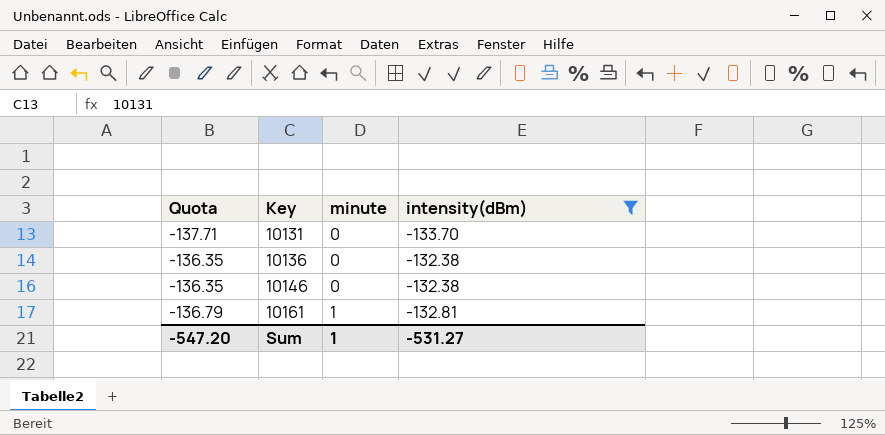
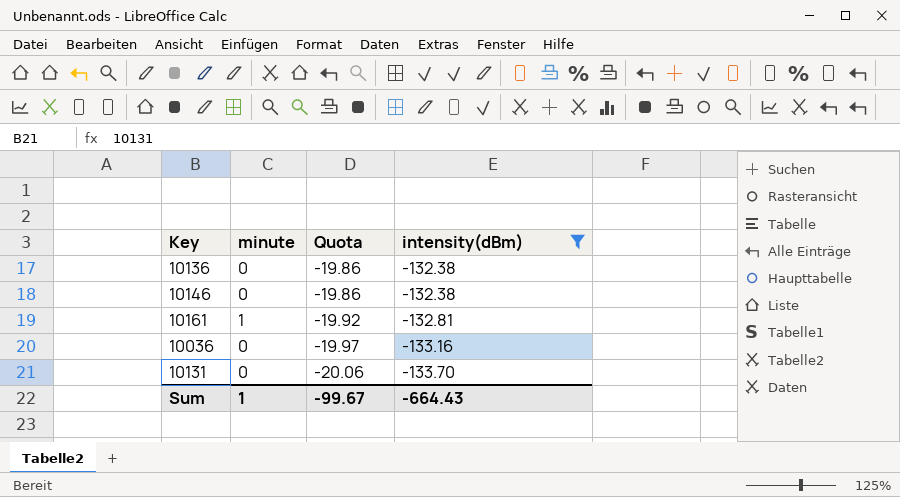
row order: Key ascending -> Quota descending
column Quota | formula: [intensity(dBm)] * 1.03 -> [intensity(dBm)] * 0.15
column Quota | position: 1 -> 3
row 10036: none -> 0 | -19.97 | -133.16
Sum | Quota: -547.20 -> -99.67
Sum | intensity(dBm): -531.27 -> -664.43

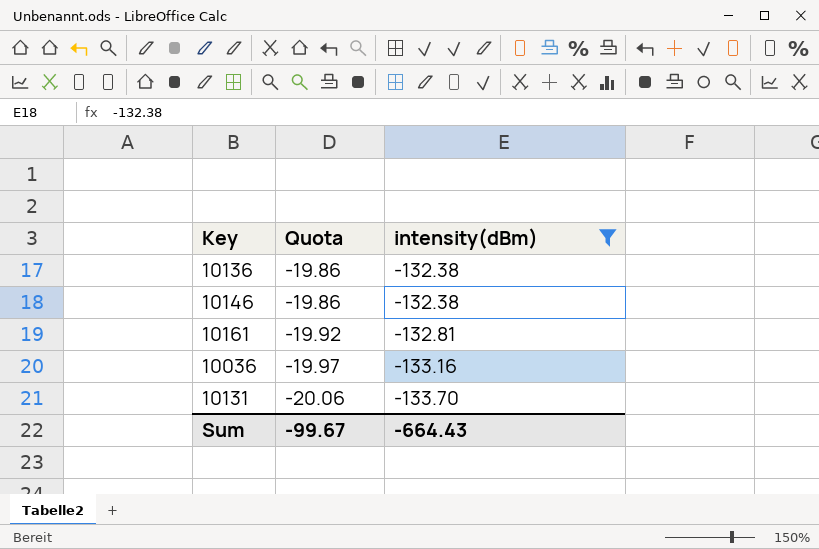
column minute | position: 2 -> none

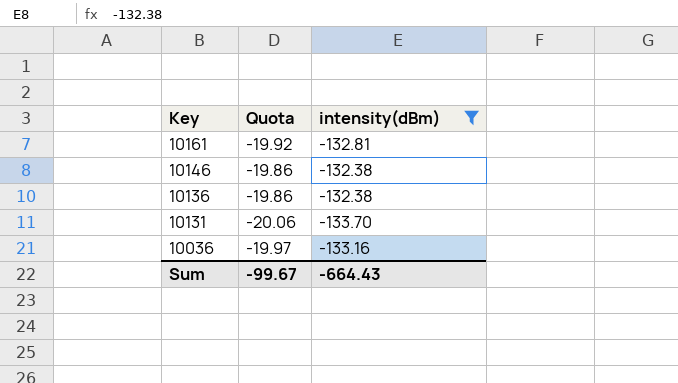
row order: Quota descending -> Key descending

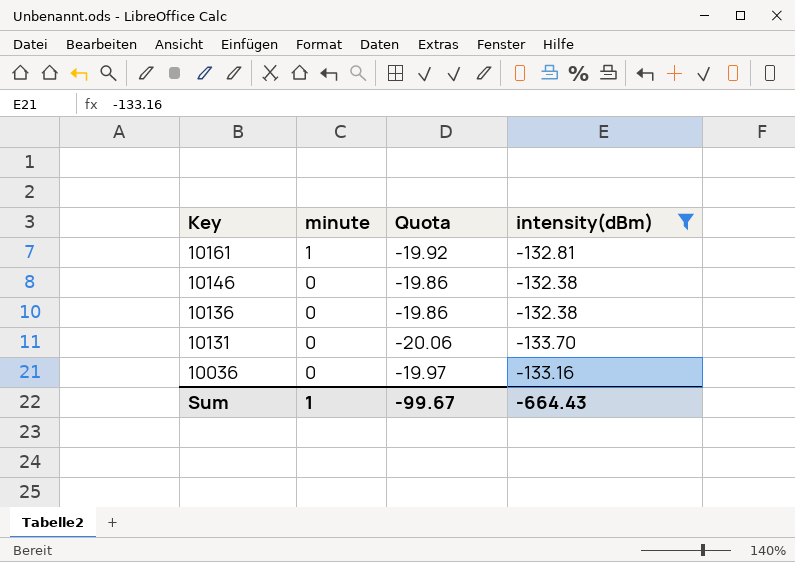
column minute | position: none -> 2

